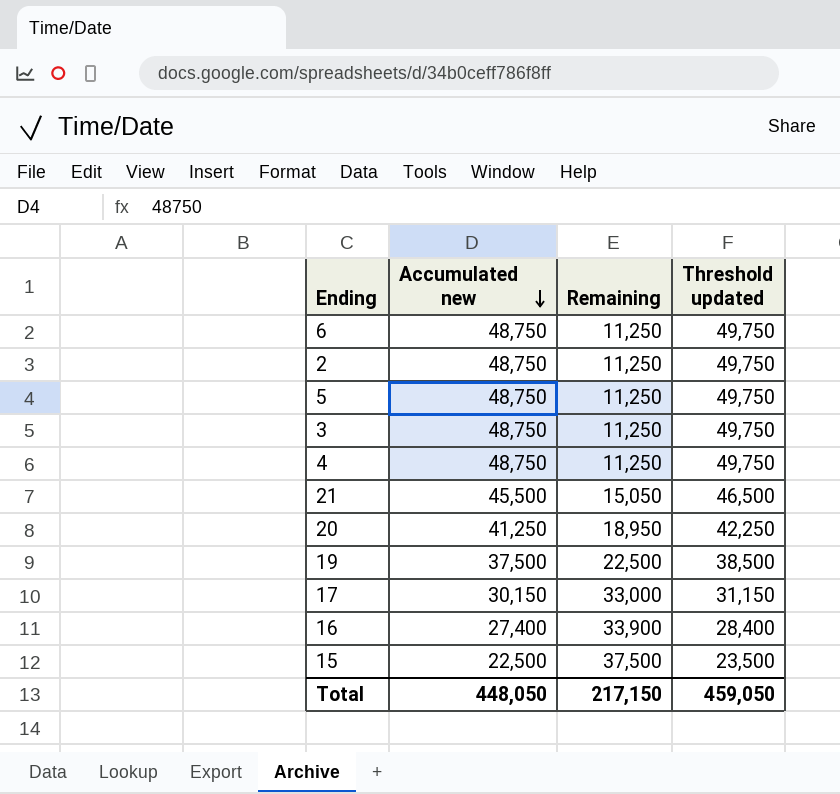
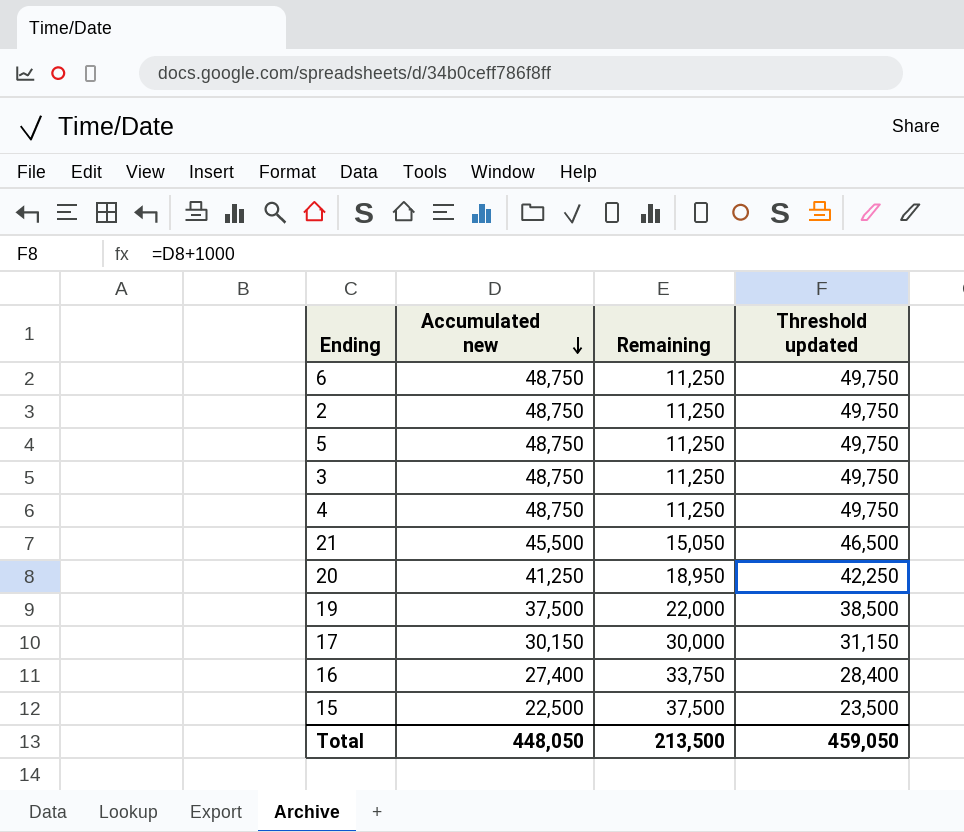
19 | Remaining: 22,500 -> 22,000
17 | Remaining: 33,000 -> 30,000
16 | Remaining: 33,900 -> 33,750
Total | Remaining: 217,150 -> 213,500

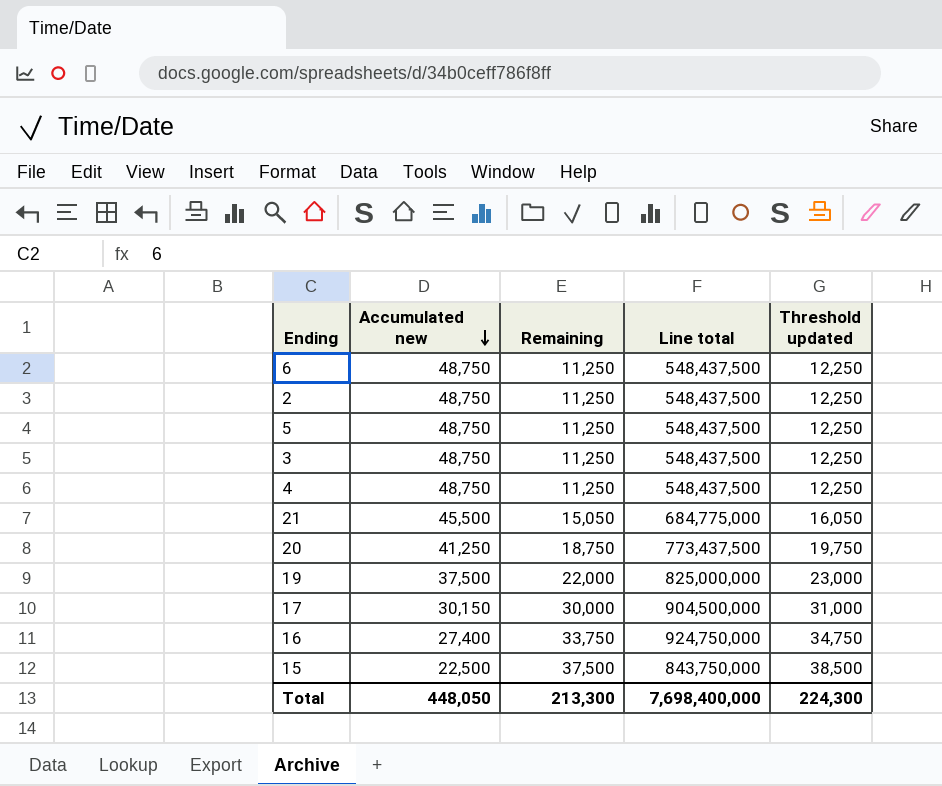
column Line total | formula: none -> [Accumulated new] * [Remaining]
column Threshold updated | formula: [Accumulated new] + 1000 -> [Remaining] + 1000
20 | Remaining: 18,950 -> 18,750
Total | Remaining: 213,500 -> 213,300
Total | Threshold updated: 459,050 -> 224,300

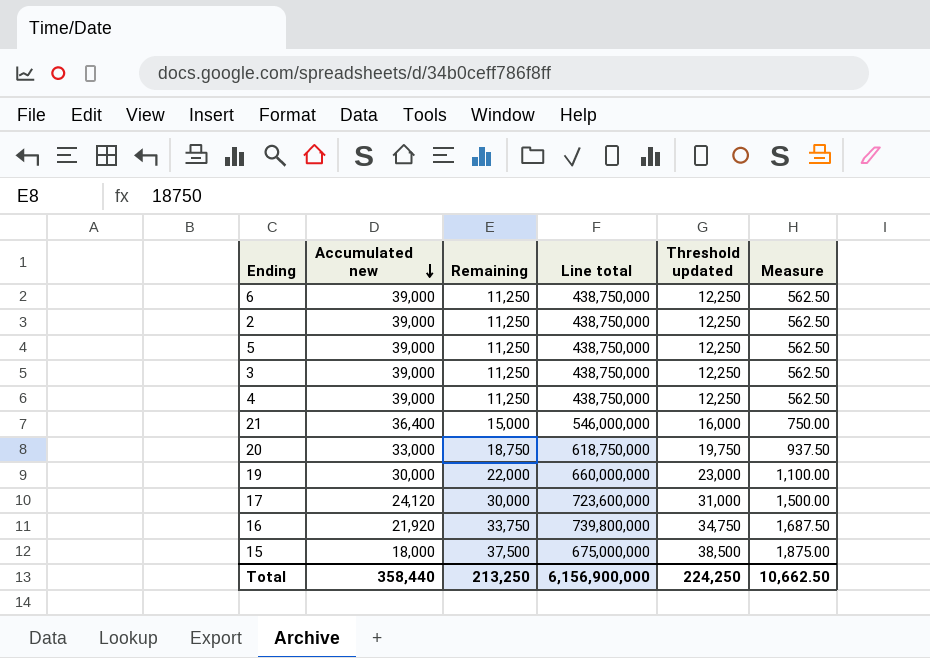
column Measure | formula: none -> [Remaining] * 0.05
6 | Accumulated new: 48,750 -> 39,000
6 | Line total: 548,437,500 -> 438,750,000
2 | Accumulated new: 48,750 -> 39,000
2 | Line total: 548,437,500 -> 438,750,000
5 | Accumulated new: 48,750 -> 39,000
5 | Line total: 548,437,500 -> 438,750,000
3 | Accumulated new: 48,750 -> 39,000
3 | Line total: 548,437,500 -> 438,750,000
4 | Accumulated new: 48,750 -> 39,000
4 | Line total: 548,437,500 -> 438,750,000
21 | Accumulated new: 45,500 -> 36,400
21 | Remaining: 15,050 -> 15,000
21 | Line total: 684,775,000 -> 546,000,000
21 | Threshold updated: 16,050 -> 16,000
20 | Accumulated new: 41,250 -> 33,000
20 | Line total: 773,437,500 -> 618,750,000
19 | Accumulated new: 37,500 -> 30,000
19 | Line total: 825,000,000 -> 660,000,000
17 | Accumulated new: 30,150 -> 24,120
17 | Line total: 904,500,000 -> 723,600,000
16 | Accumulated new: 27,400 -> 21,920
16 | Line total: 924,750,000 -> 739,800,000
15 | Accumulated new: 22,500 -> 18,000
15 | Line total: 843,750,000 -> 675,000,000
Total | Accumulated new: 448,050 -> 358,440
Total | Remaining: 213,300 -> 213,250
Total | Line total: 7,698,400,000 -> 6,156,900,000
Total | Threshold updated: 224,300 -> 224,250

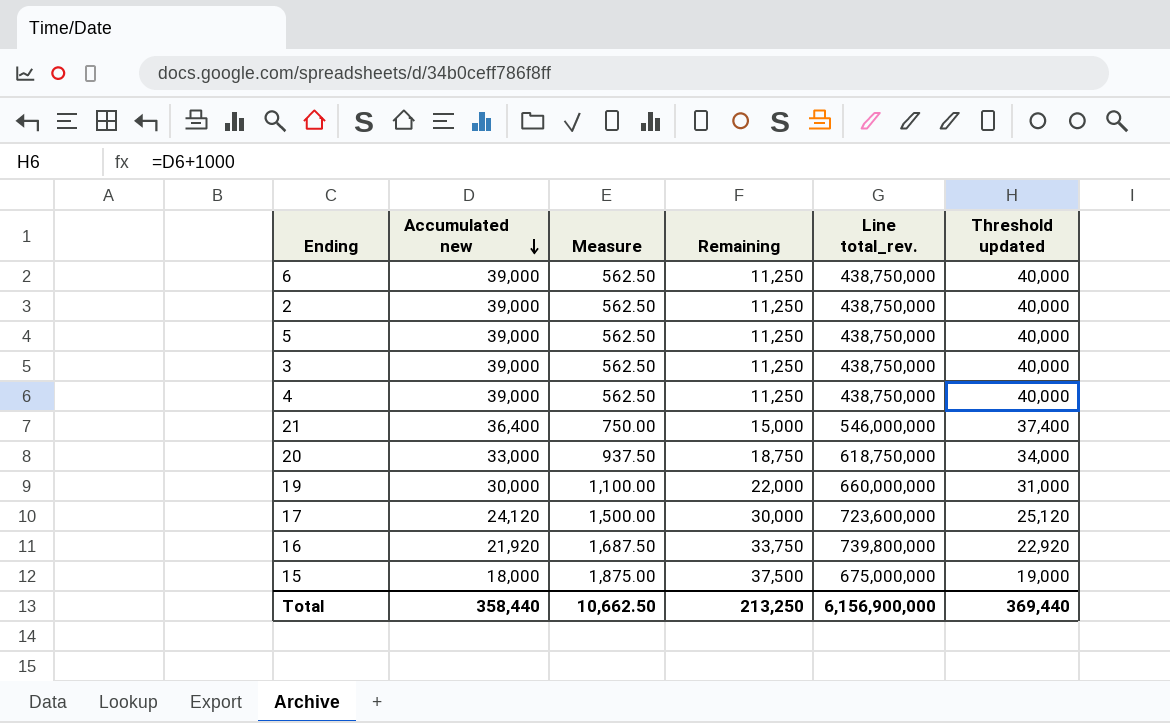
column Measure | position: 6 -> 3
column name: Line total -> Line total_rev.
column Threshold updated | formula: [Remaining] + 1000 -> [Accumulated new] + 1000
Total | Threshold updated: 224,250 -> 369,440

